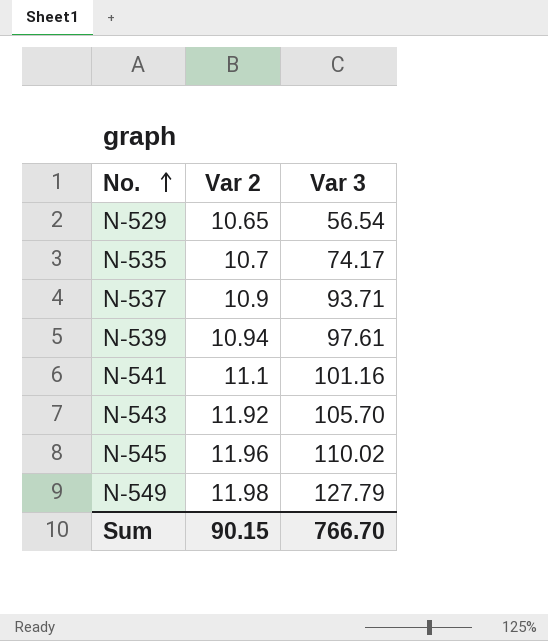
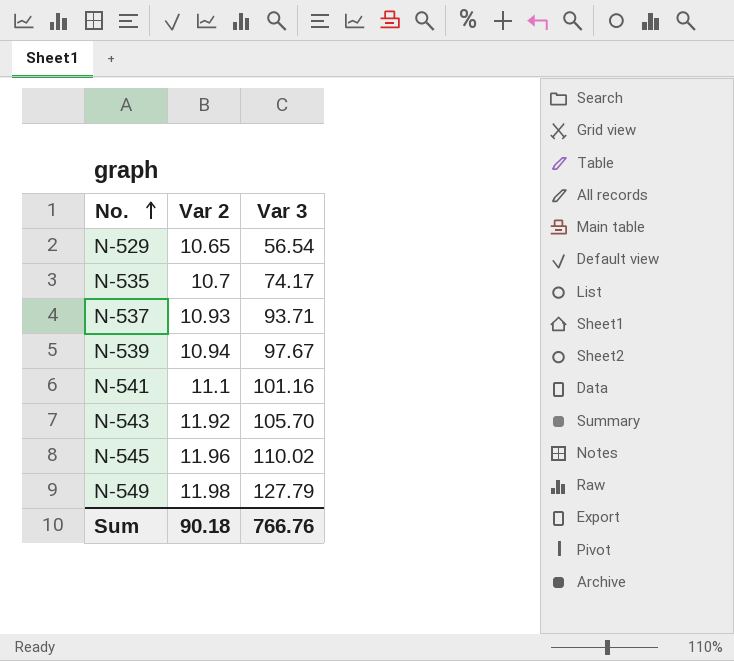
N-537 | Var 2: 10.9 -> 10.93
N-539 | Var 3: 97.61 -> 97.67
Sum | Var 2: 90.15 -> 90.18
Sum | Var 3: 766.70 -> 766.76

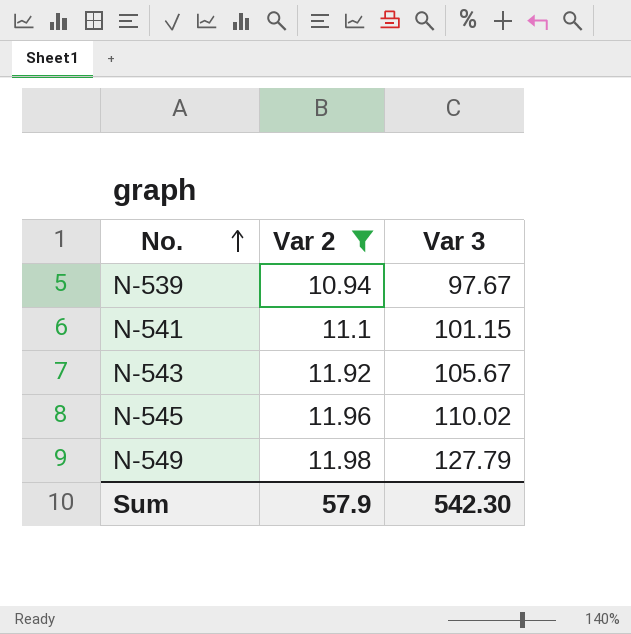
filter: none -> Var 2 >= 10.94
N-541 | Var 3: 101.16 -> 101.15
N-543 | Var 3: 105.70 -> 105.67
Sum | Var 2: 90.18 -> 57.9
Sum | Var 3: 766.76 -> 542.30

